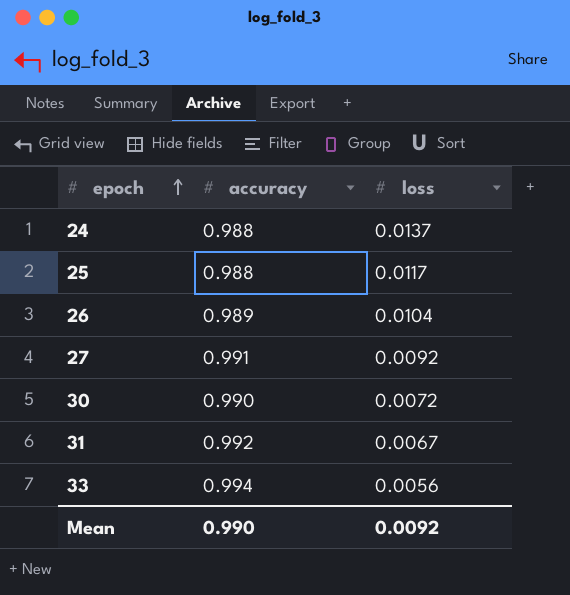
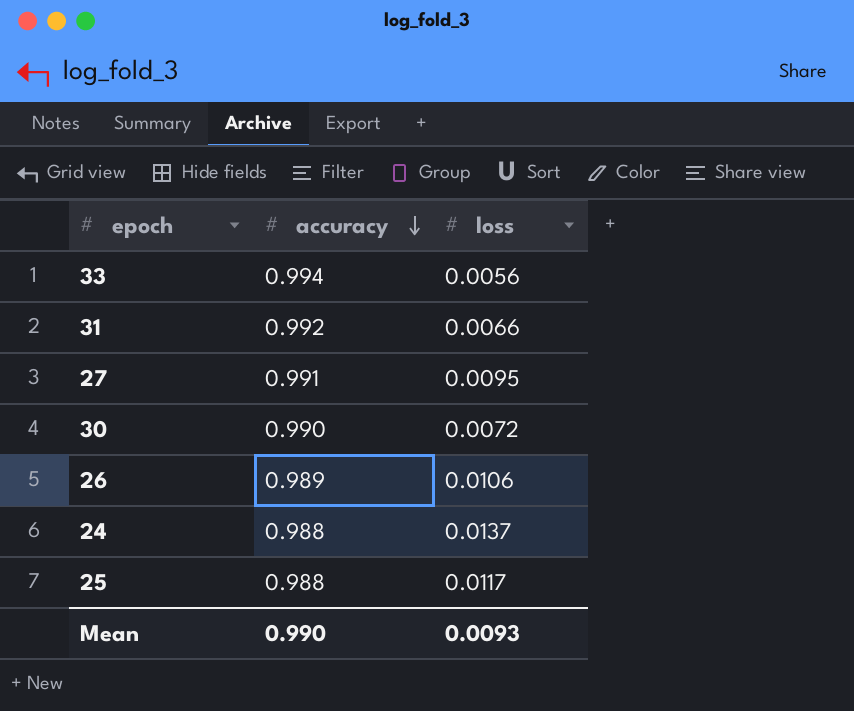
row order: epoch ascending -> accuracy descending
31 | loss: 0.0067 -> 0.0066
27 | loss: 0.0092 -> 0.0095
26 | loss: 0.0104 -> 0.0106
Mean | loss: 0.0092 -> 0.0093

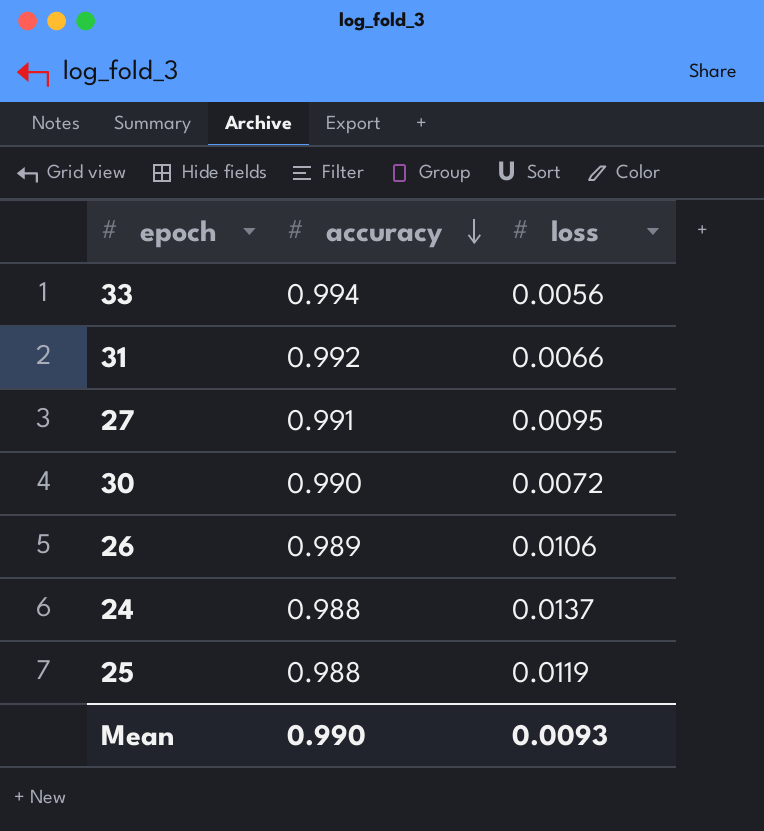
25 | loss: 0.0117 -> 0.0119

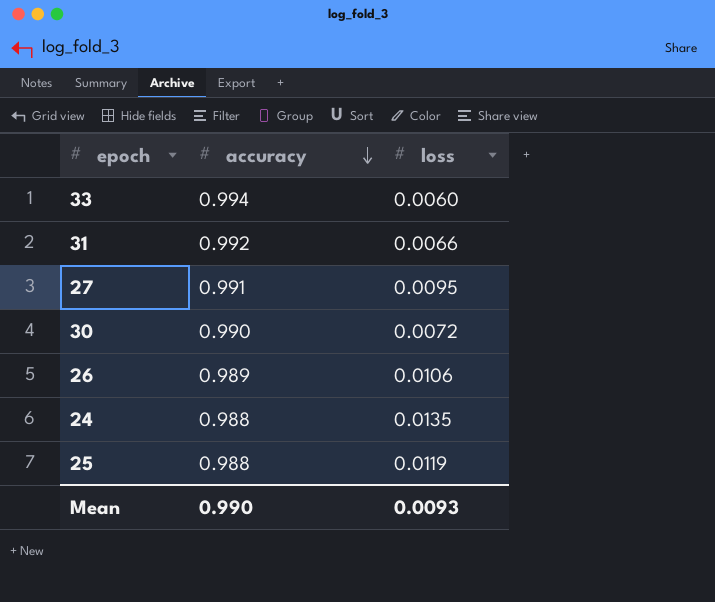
33 | loss: 0.0056 -> 0.0060
24 | loss: 0.0137 -> 0.0135

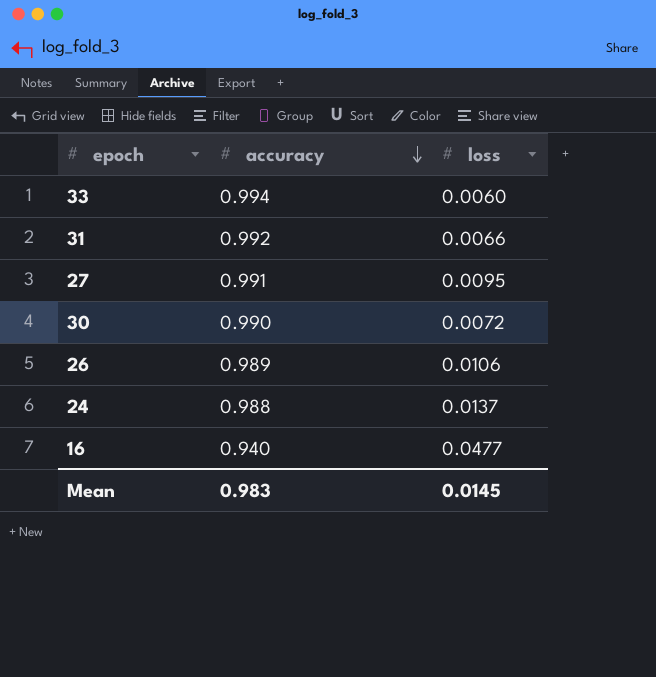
row 25: 0.988 | 0.0119 -> none
24 | loss: 0.0135 -> 0.0137
row 16: none -> 0.940 | 0.0477
Mean | accuracy: 0.990 -> 0.983
Mean | loss: 0.0093 -> 0.0145

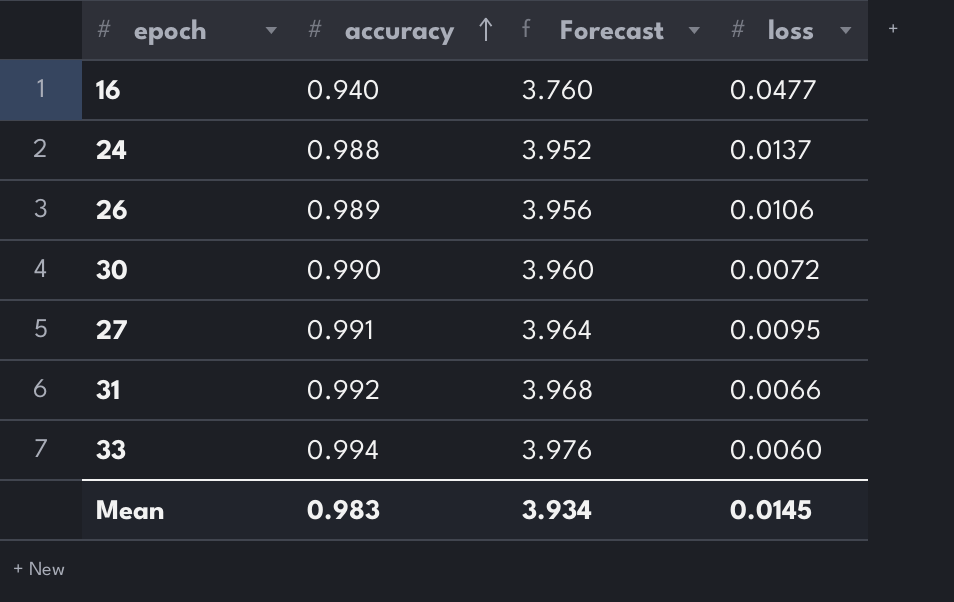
row order: accuracy descending -> accuracy ascending
column Forecast | formula: none -> [accuracy] * 4

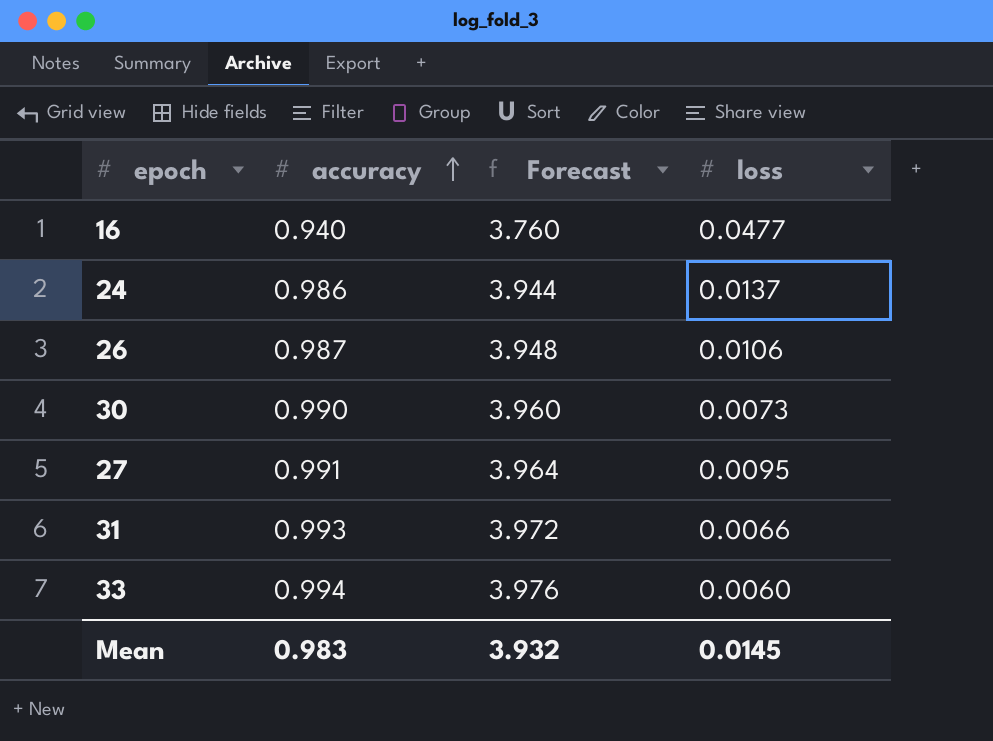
24 | accuracy: 0.988 -> 0.986
24 | Forecast: 3.952 -> 3.944
26 | accuracy: 0.989 -> 0.987
26 | Forecast: 3.956 -> 3.948
30 | loss: 0.0072 -> 0.0073
31 | accuracy: 0.992 -> 0.993
31 | Forecast: 3.968 -> 3.972
Mean | Forecast: 3.934 -> 3.932

